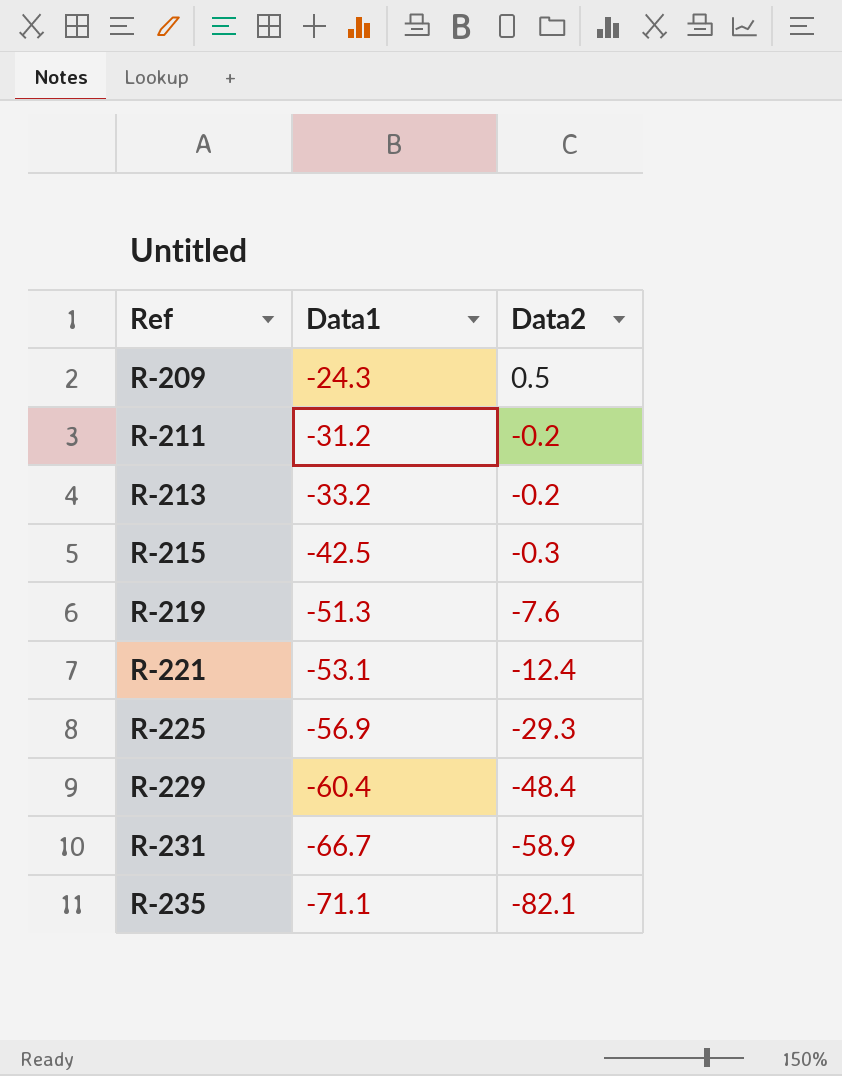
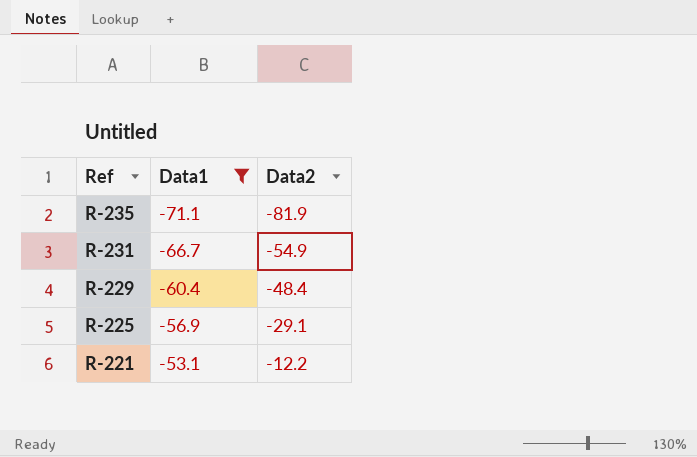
filter: none -> Data1 <= -53.1
row order: Ref ascending -> Ref descending
R-235 | Data2: -82.1 -> -81.9
R-231 | Data2: -58.9 -> -54.9
R-225 | Data2: -29.3 -> -29.1
R-221 | Data2: -12.4 -> -12.2

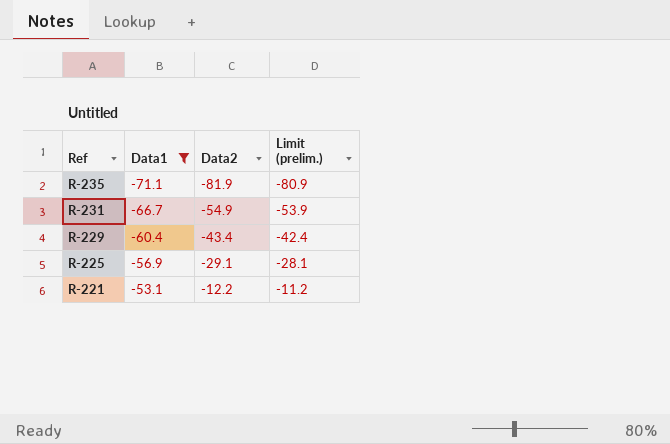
column Limit (prelim.) | formula: none -> [Data2] + 1
R-229 | Data2: -48.4 -> -43.4

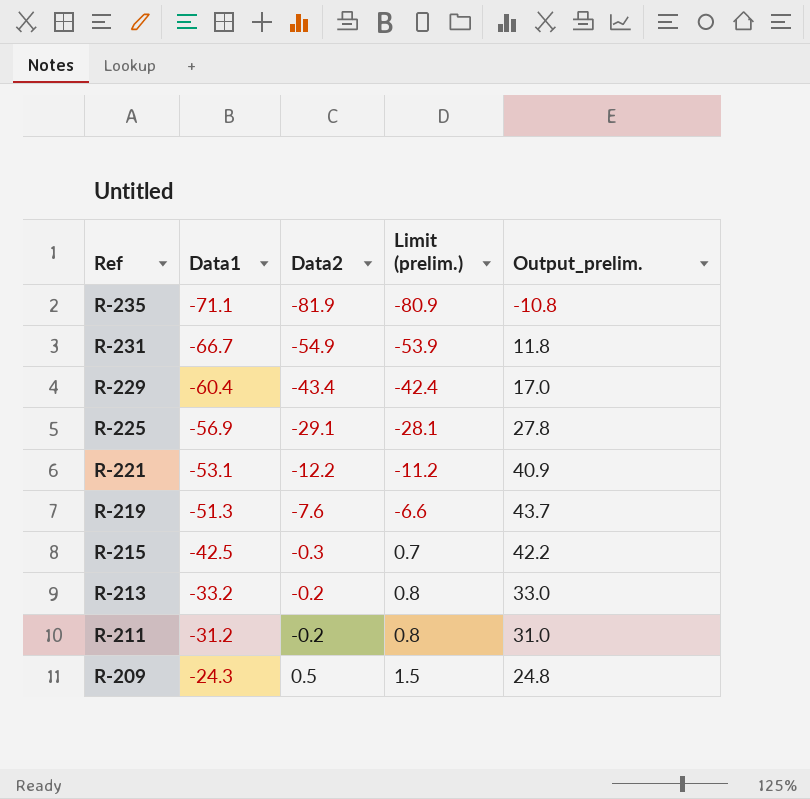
filter: Data1 <= -53.1 -> none
column Output_prelim. | formula: none -> [Data2] - [Data1]

